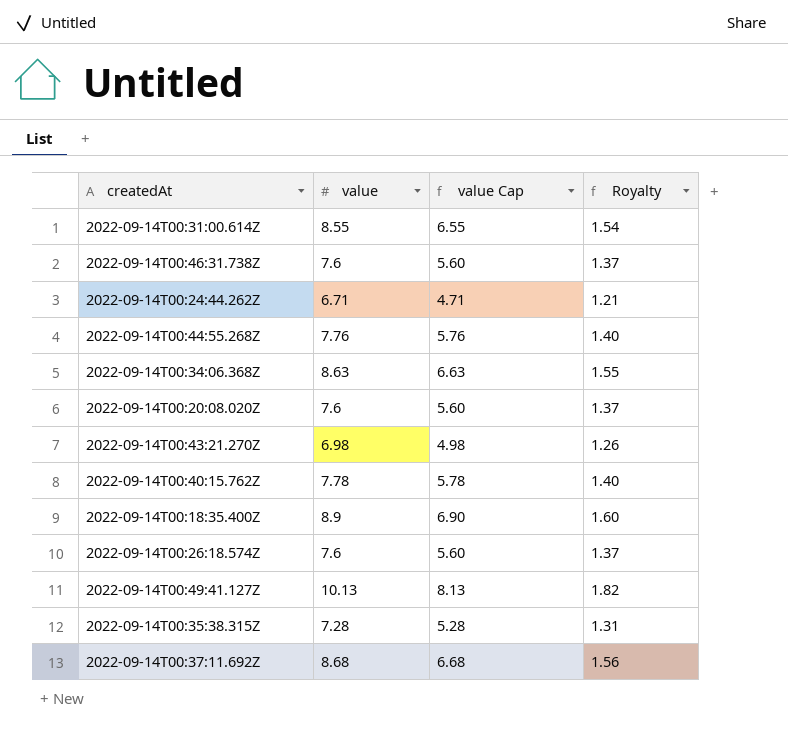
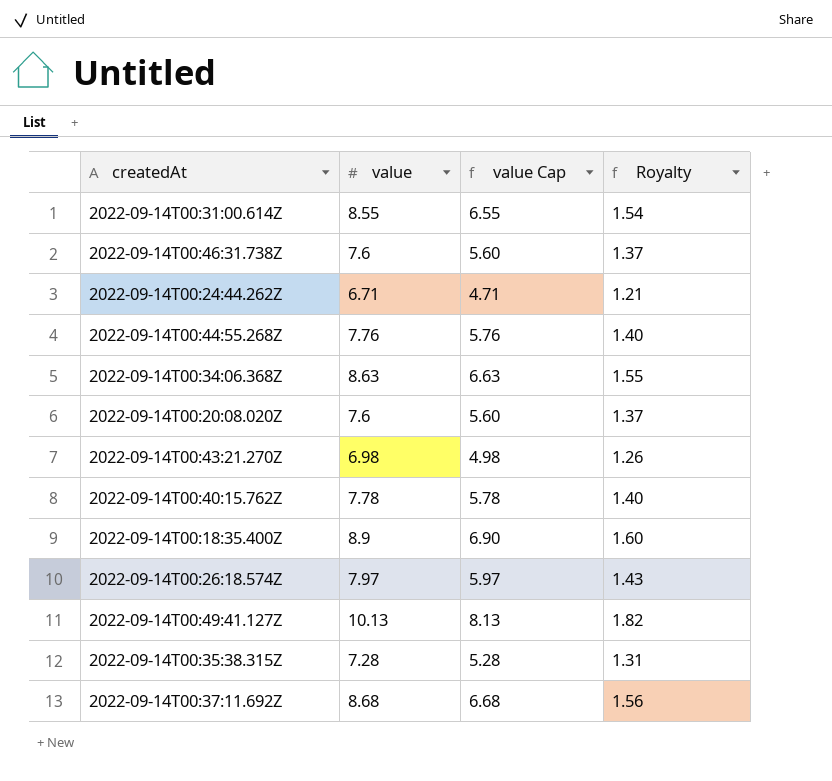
2022-09-14T00:26:18.574Z | value: 7.6 -> 7.97
2022-09-14T00:26:18.574Z | value Cap: 5.60 -> 5.97
2022-09-14T00:26:18.574Z | Royalty: 1.37 -> 1.43

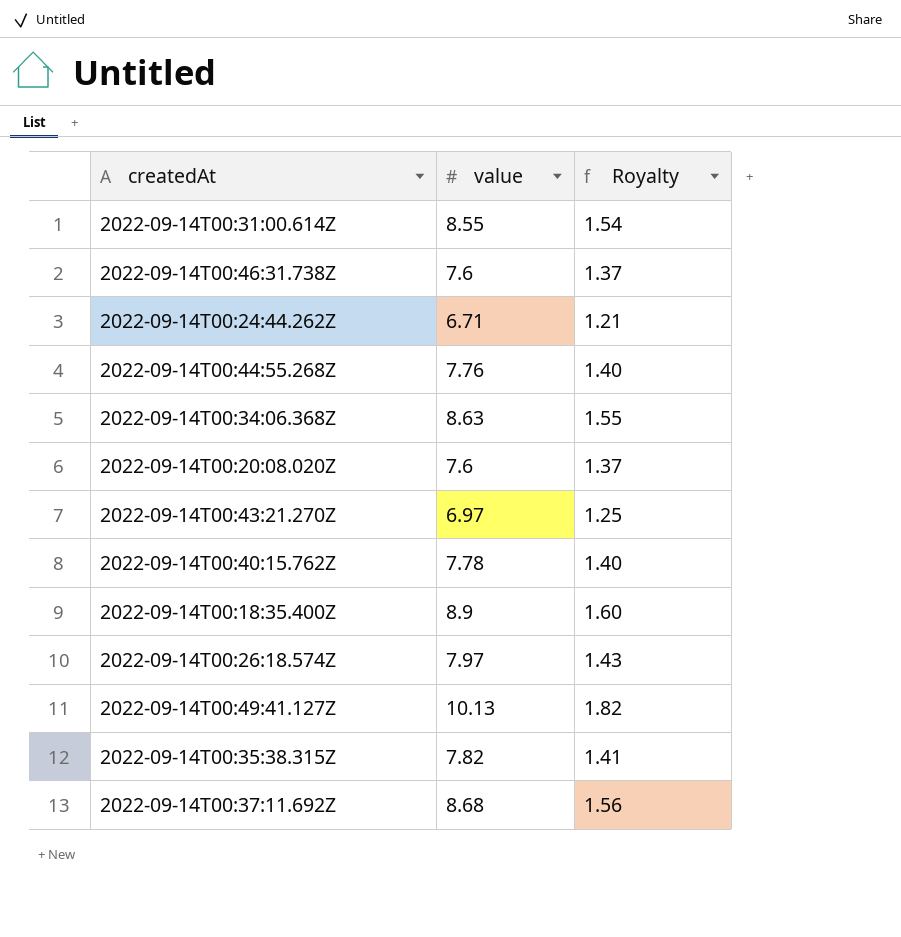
column value Cap | formula: [value] - 2 -> none
2022-09-14T00:43:21.270Z | value: 6.98 -> 6.97
2022-09-14T00:43:21.270Z | Royalty: 1.26 -> 1.25
2022-09-14T00:35:38.315Z | value: 7.28 -> 7.82
2022-09-14T00:35:38.315Z | Royalty: 1.31 -> 1.41

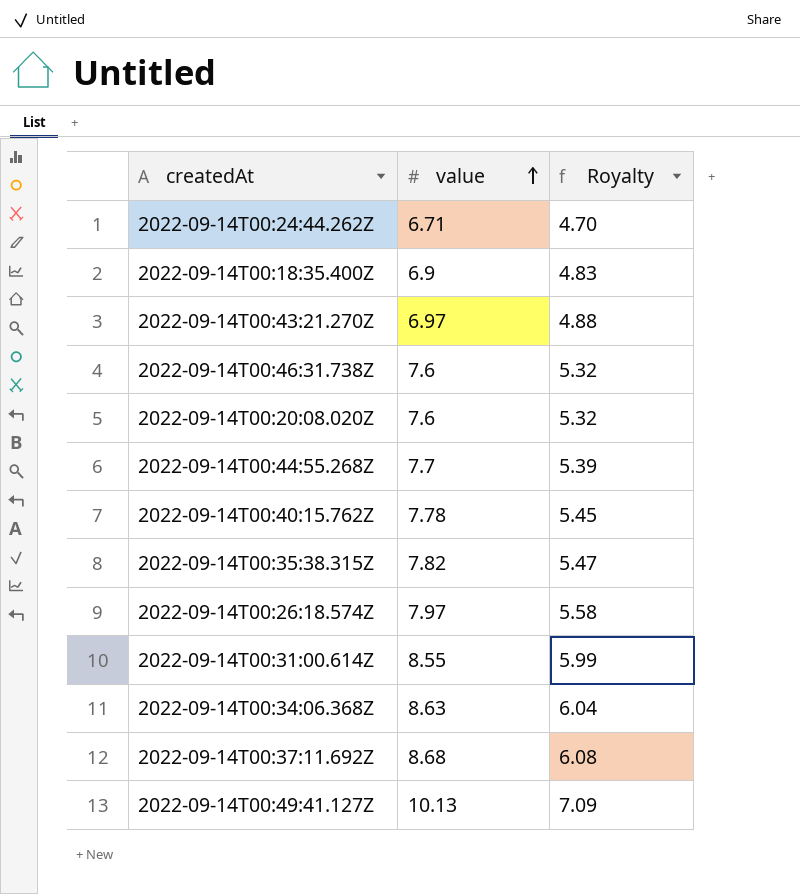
row order: none -> value ascending
column Royalty | formula: [value] * 0.18 -> [value] * 0.7
2022-09-14T00:18:35.400Z | value: 8.9 -> 6.9
2022-09-14T00:44:55.268Z | value: 7.76 -> 7.7

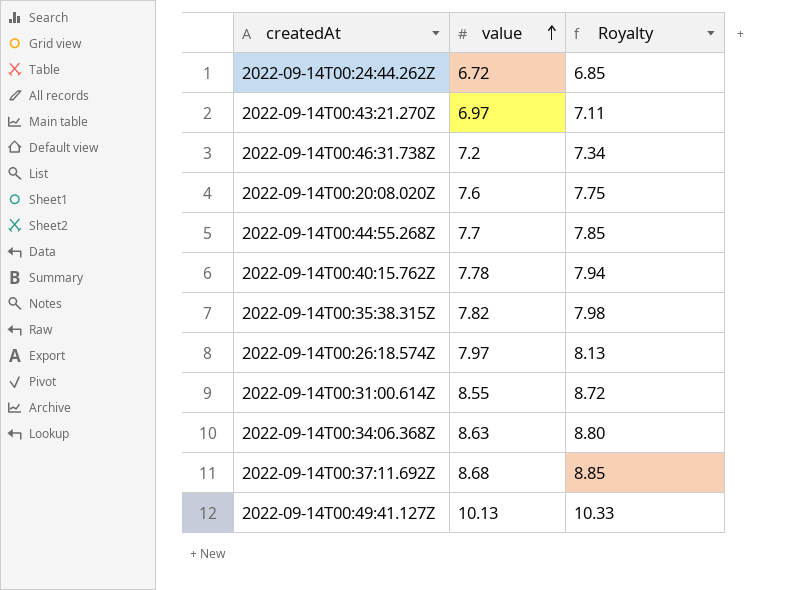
column Royalty | formula: [value] * 0.7 -> [value] * 1.02
row 2022-09-14T00:18:35.400Z: 6.9 | 4.83 -> none
2022-09-14T00:24:44.262Z | value: 6.71 -> 6.72
2022-09-14T00:46:31.738Z | value: 7.6 -> 7.2

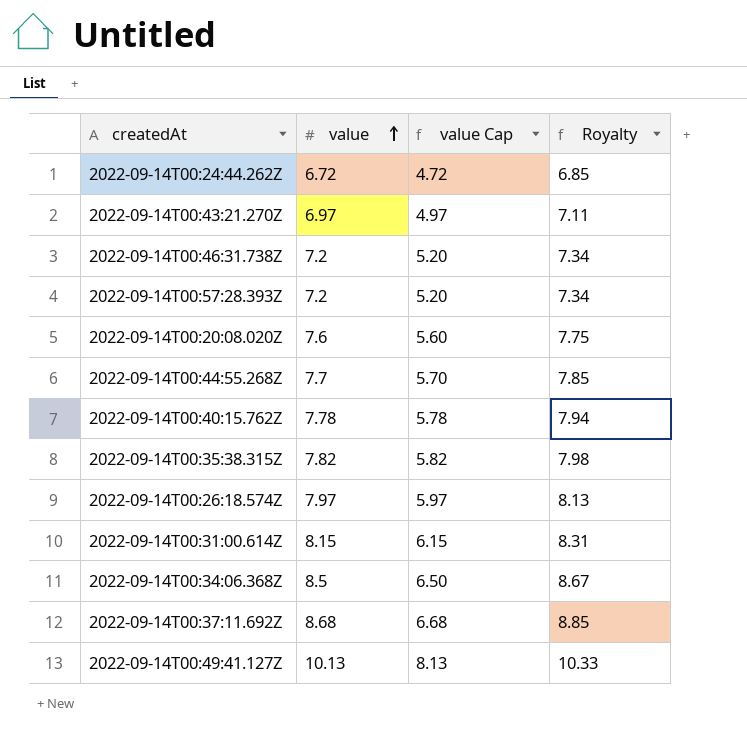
column value Cap | formula: none -> [value] - 2
row 2022-09-14T00:57:28.393Z: none -> 7.2 | 5.20 | 7.34
2022-09-14T00:31:00.614Z | value: 8.55 -> 8.15
2022-09-14T00:31:00.614Z | Royalty: 8.72 -> 8.31
2022-09-14T00:34:06.368Z | value: 8.63 -> 8.5
2022-09-14T00:34:06.368Z | Royalty: 8.80 -> 8.67

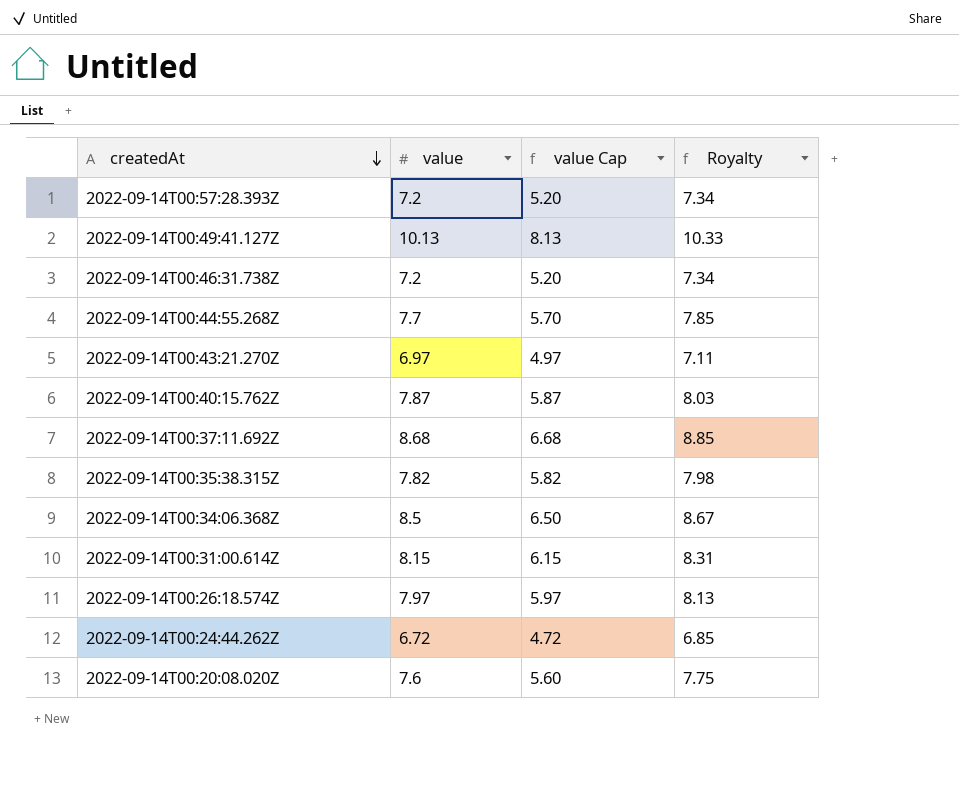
row order: value ascending -> createdAt descending
2022-09-14T00:40:15.762Z | value: 7.78 -> 7.87
2022-09-14T00:40:15.762Z | value Cap: 5.78 -> 5.87
2022-09-14T00:40:15.762Z | Royalty: 7.94 -> 8.03

